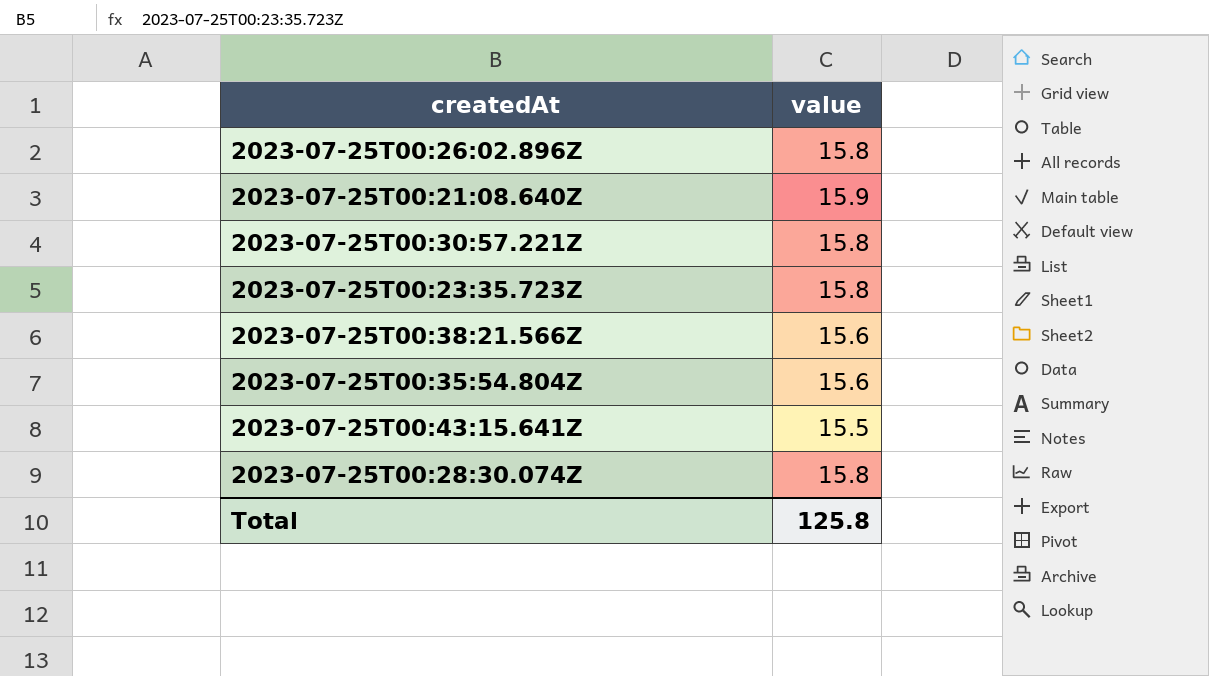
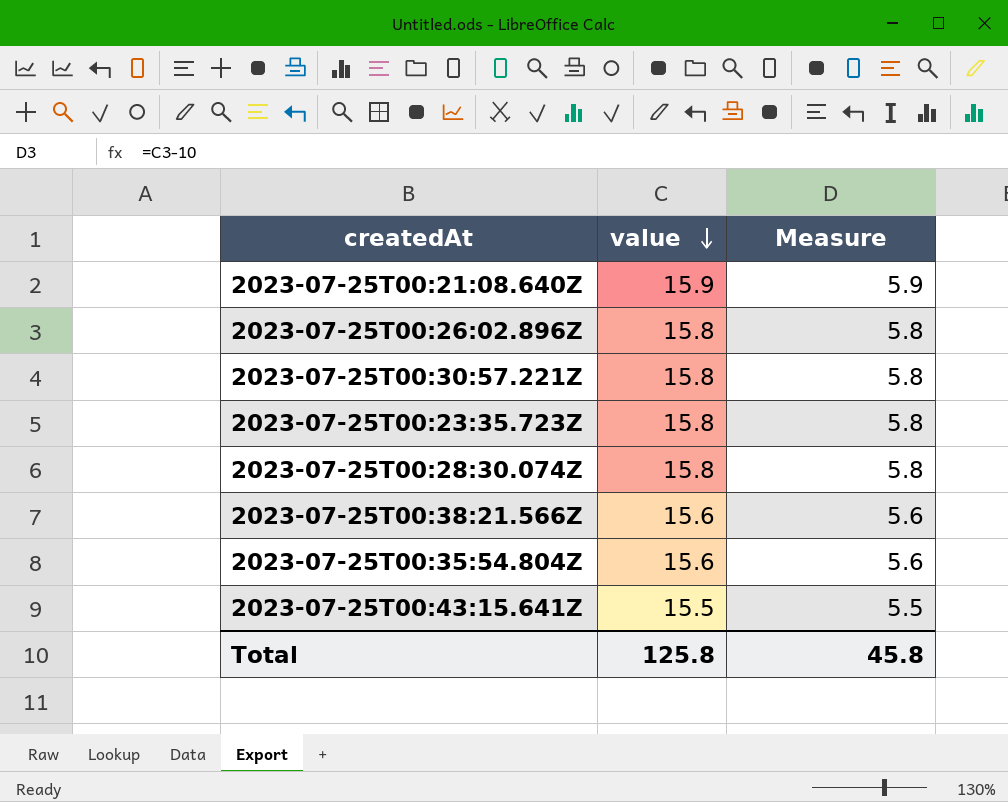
row order: none -> value descending
column Measure | formula: none -> [value] - 10

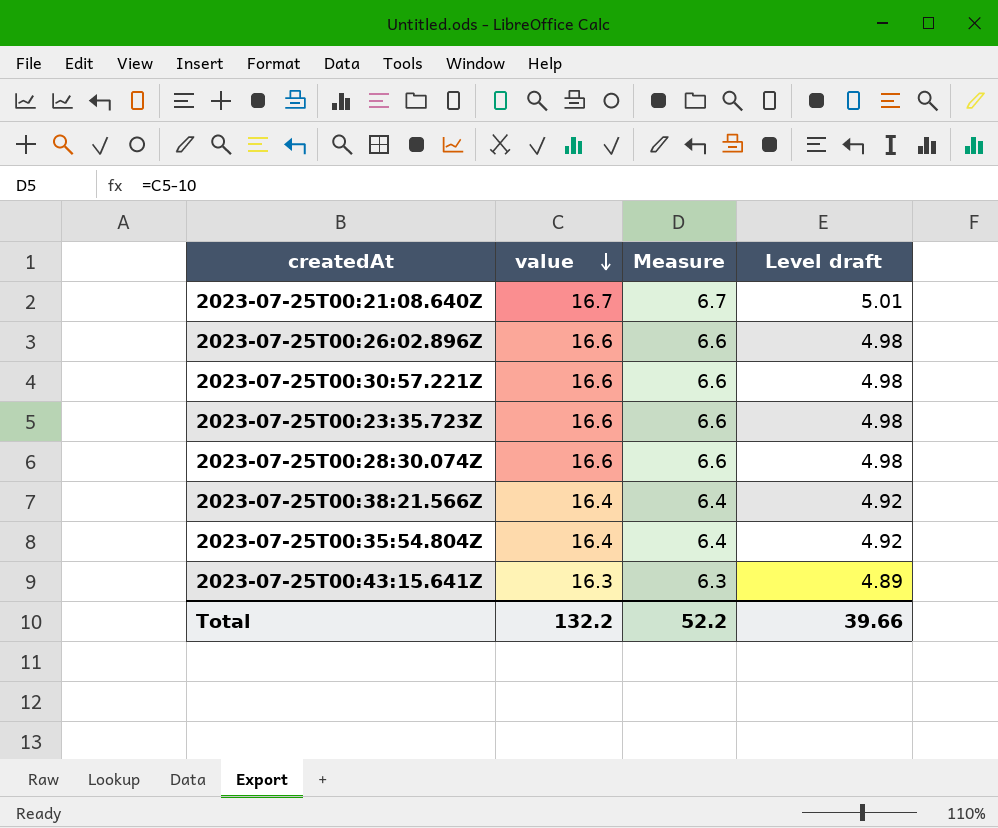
column Level draft | formula: none -> [value] * 0.3
2023-07-25T00:21:08.640Z | value: 15.9 -> 16.7
2023-07-25T00:21:08.640Z | Measure: 5.9 -> 6.7
2023-07-25T00:26:02.896Z | value: 15.8 -> 16.6
2023-07-25T00:26:02.896Z | Measure: 5.8 -> 6.6
2023-07-25T00:30:57.221Z | value: 15.8 -> 16.6
2023-07-25T00:30:57.221Z | Measure: 5.8 -> 6.6
2023-07-25T00:23:35.723Z | value: 15.8 -> 16.6
2023-07-25T00:23:35.723Z | Measure: 5.8 -> 6.6
2023-07-25T00:28:30.074Z | value: 15.8 -> 16.6
2023-07-25T00:28:30.074Z | Measure: 5.8 -> 6.6
2023-07-25T00:38:21.566Z | value: 15.6 -> 16.4
2023-07-25T00:38:21.566Z | Measure: 5.6 -> 6.4
2023-07-25T00:35:54.804Z | value: 15.6 -> 16.4
2023-07-25T00:35:54.804Z | Measure: 5.6 -> 6.4
2023-07-25T00:43:15.641Z | value: 15.5 -> 16.3
2023-07-25T00:43:15.641Z | Measure: 5.5 -> 6.3
Total | value: 125.8 -> 132.2
Total | Measure: 45.8 -> 52.2

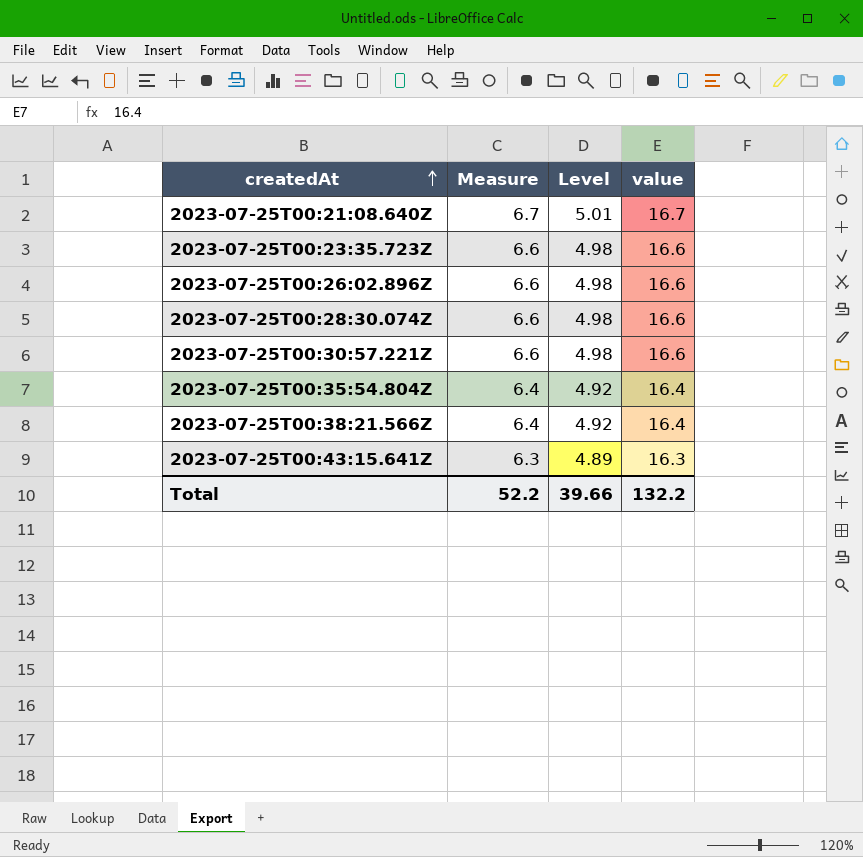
row order: value descending -> createdAt ascending
column name: Level draft -> Level
column value | position: 2 -> 4

